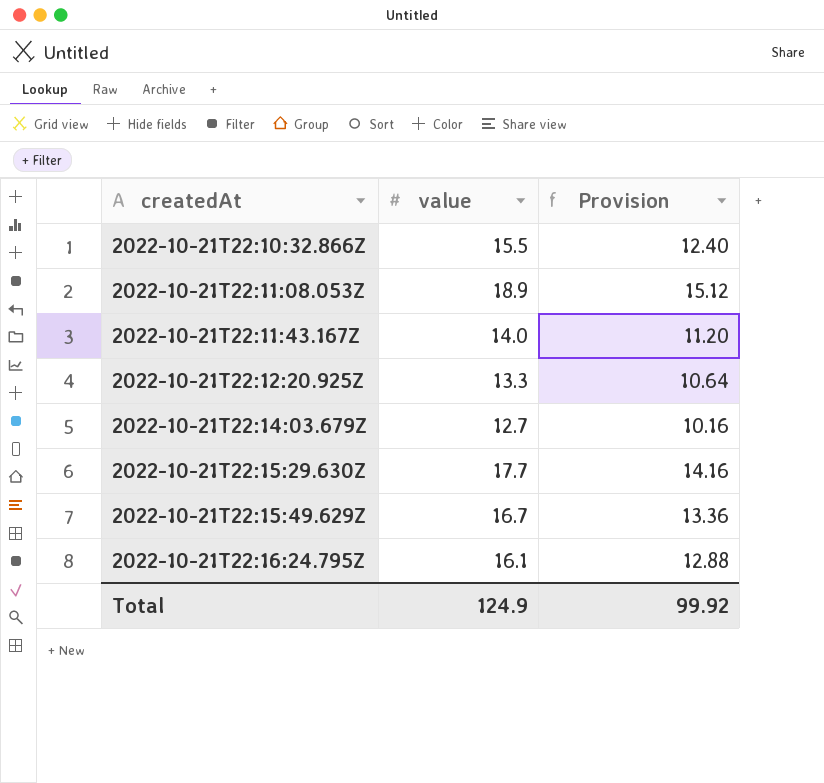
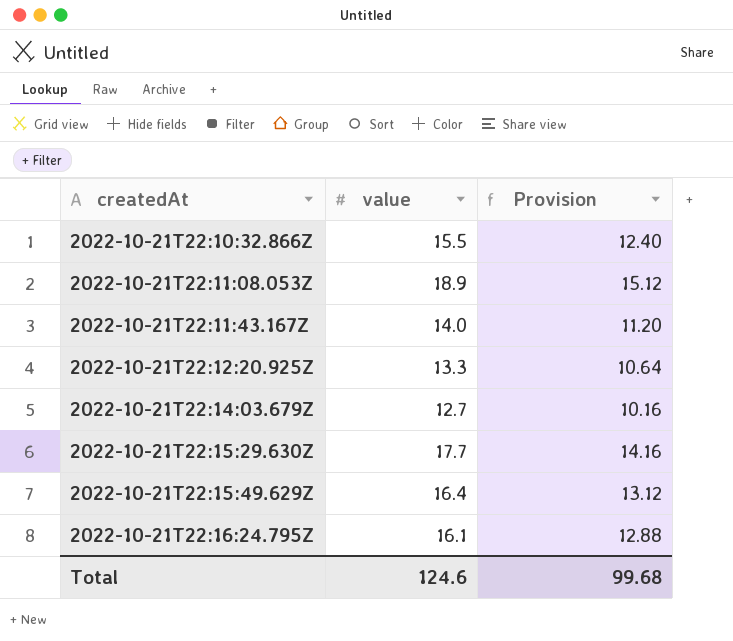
2022-10-21T22:15:49.629Z | value: 16.7 -> 16.4
2022-10-21T22:15:49.629Z | Provision: 13.36 -> 13.12
Total | value: 124.9 -> 124.6
Total | Provision: 99.92 -> 99.68

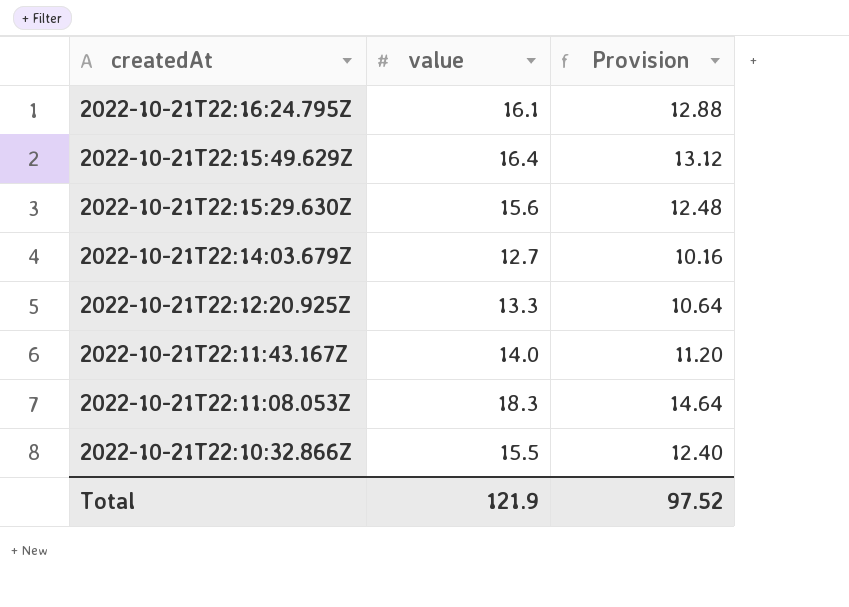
row order: createdAt ascending -> createdAt descending
2022-10-21T22:15:29.630Z | value: 17.7 -> 15.6
2022-10-21T22:15:29.630Z | Provision: 14.16 -> 12.48
2022-10-21T22:11:08.053Z | value: 18.9 -> 18.3
2022-10-21T22:11:08.053Z | Provision: 15.12 -> 14.64
Total | value: 124.6 -> 121.9
Total | Provision: 99.68 -> 97.52

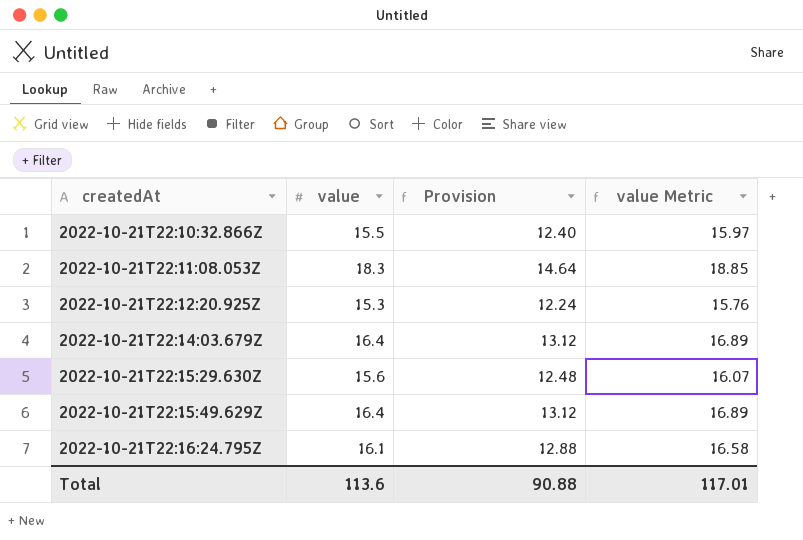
row order: createdAt descending -> createdAt ascending
column value Metric | formula: none -> [value] * 1.03
row 2022-10-21T22:11:43.167Z: 14.0 | 11.20 -> none
2022-10-21T22:12:20.925Z | value: 13.3 -> 15.3
2022-10-21T22:12:20.925Z | Provision: 10.64 -> 12.24
2022-10-21T22:14:03.679Z | value: 12.7 -> 16.4
2022-10-21T22:14:03.679Z | Provision: 10.16 -> 13.12
Total | value: 121.9 -> 113.6
Total | Provision: 97.52 -> 90.88

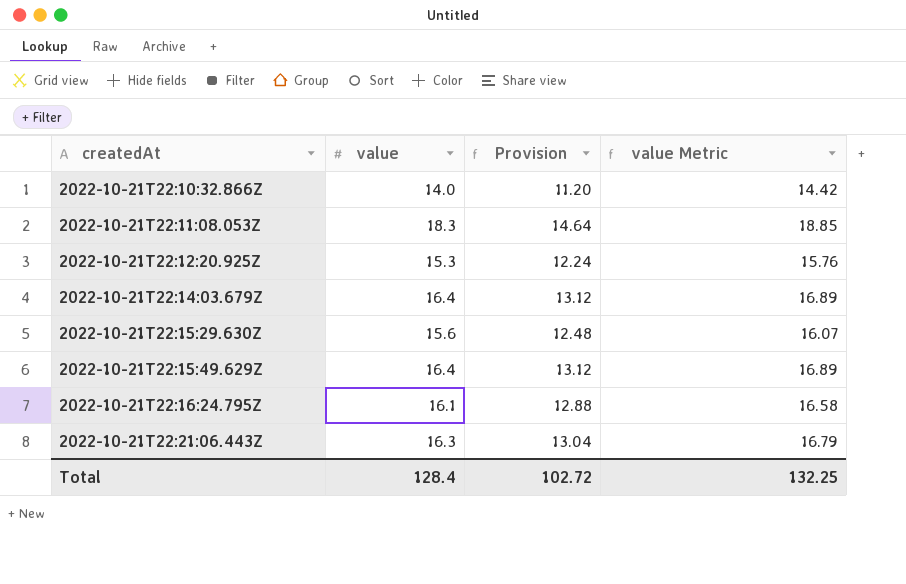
2022-10-21T22:10:32.866Z | value: 15.5 -> 14.0
2022-10-21T22:10:32.866Z | Provision: 12.40 -> 11.20
2022-10-21T22:10:32.866Z | value Metric: 15.97 -> 14.42
row 2022-10-21T22:21:06.443Z: none -> 16.3 | 13.04 | 16.79
Total | value: 113.6 -> 128.4
Total | Provision: 90.88 -> 102.72
Total | value Metric: 117.01 -> 132.25

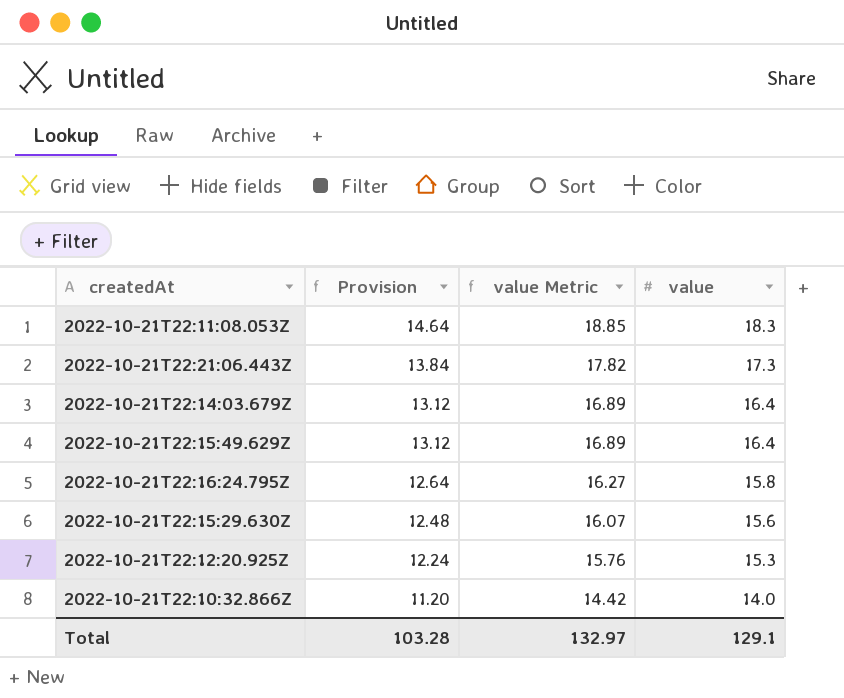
row order: createdAt ascending -> Provision descending
column value | position: 2 -> 4
2022-10-21T22:21:06.443Z | Provision: 13.04 -> 13.84
2022-10-21T22:21:06.443Z | value Metric: 16.79 -> 17.82
2022-10-21T22:21:06.443Z | value: 16.3 -> 17.3
2022-10-21T22:16:24.795Z | Provision: 12.88 -> 12.64
2022-10-21T22:16:24.795Z | value Metric: 16.58 -> 16.27
2022-10-21T22:16:24.795Z | value: 16.1 -> 15.8
Total | Provision: 102.72 -> 103.28
Total | value Metric: 132.25 -> 132.97
Total | value: 128.4 -> 129.1

